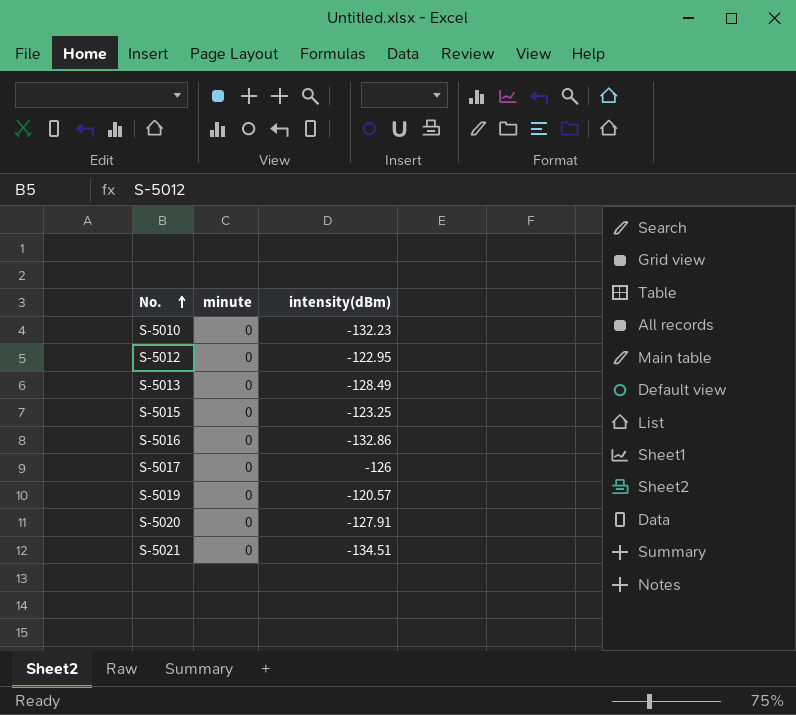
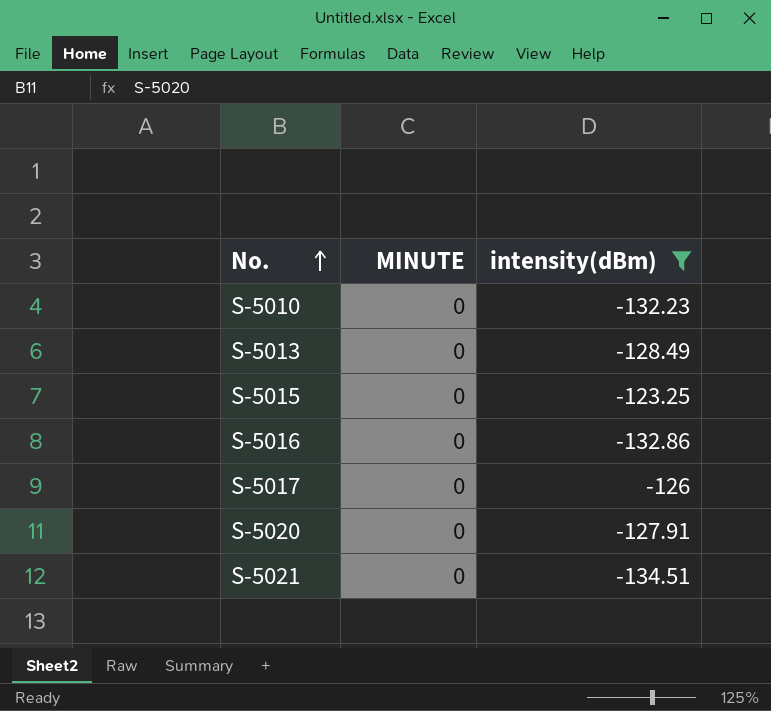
filter: none -> intensity(dBm) <= -123.25
column name: minute -> MINUTE

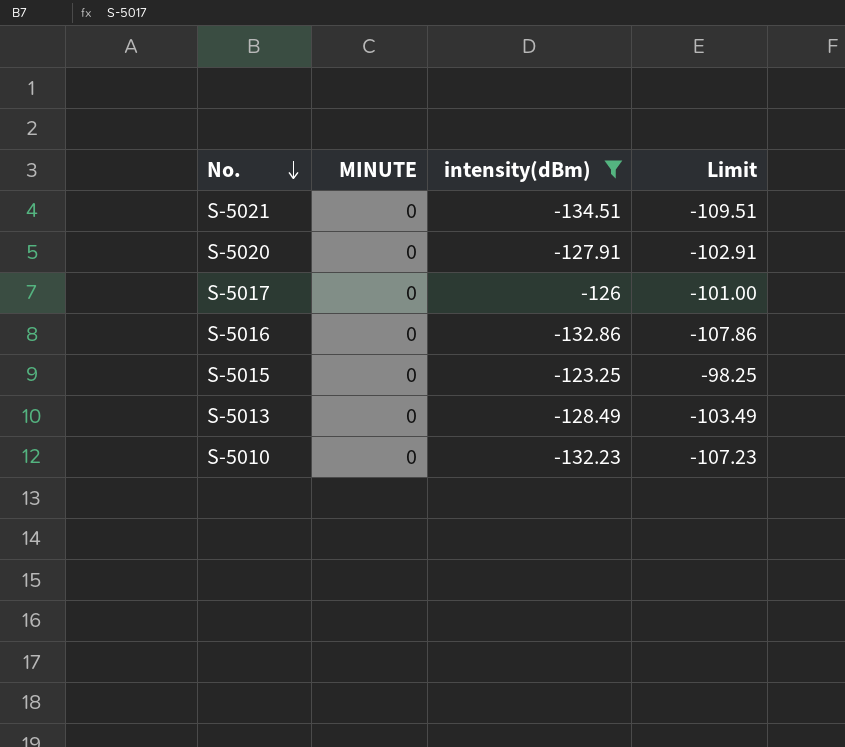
row order: No. ascending -> No. descending
column Limit | formula: none -> [intensity(dBm)] + 25

